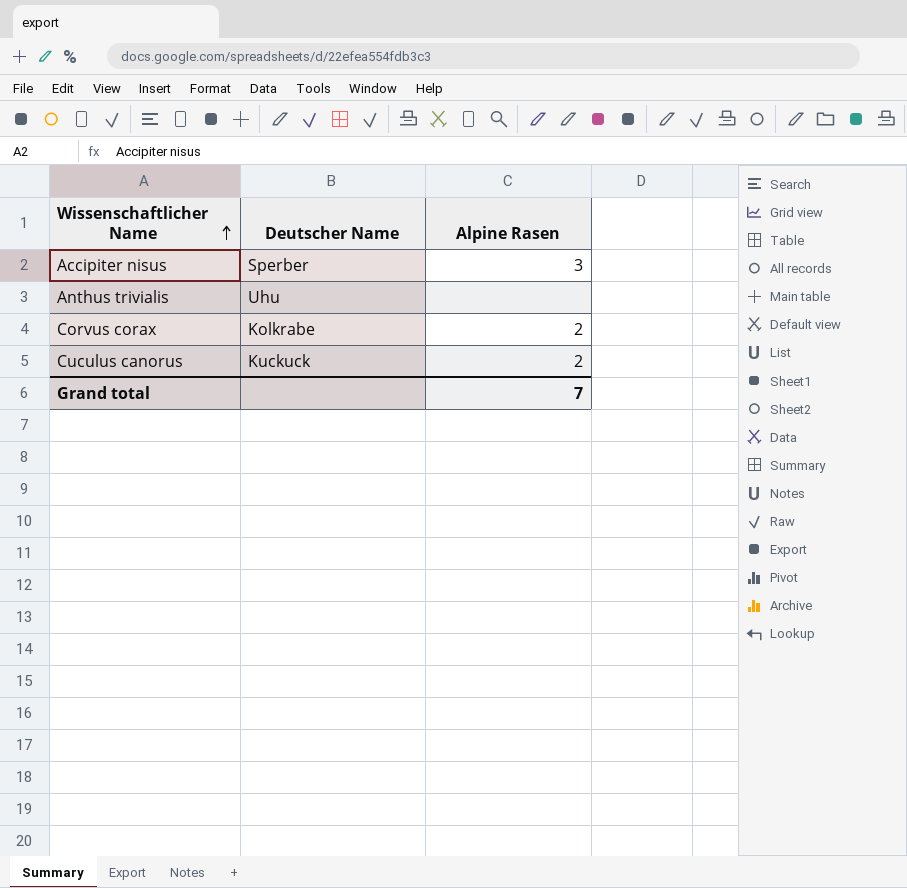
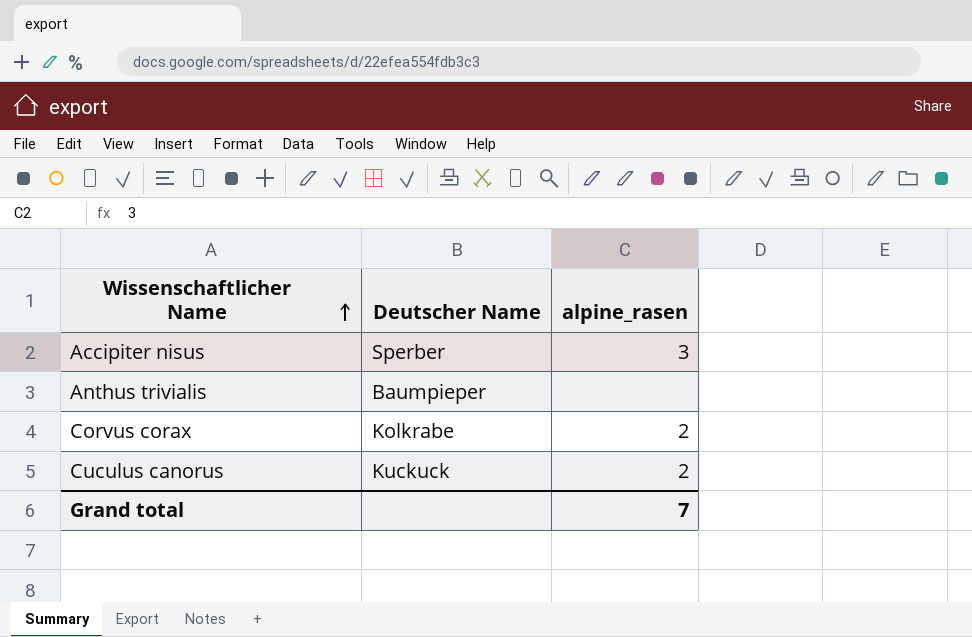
column name: Alpine Rasen -> alpine_rasen
Anthus trivialis | Deutscher Name: Uhu -> Baumpieper

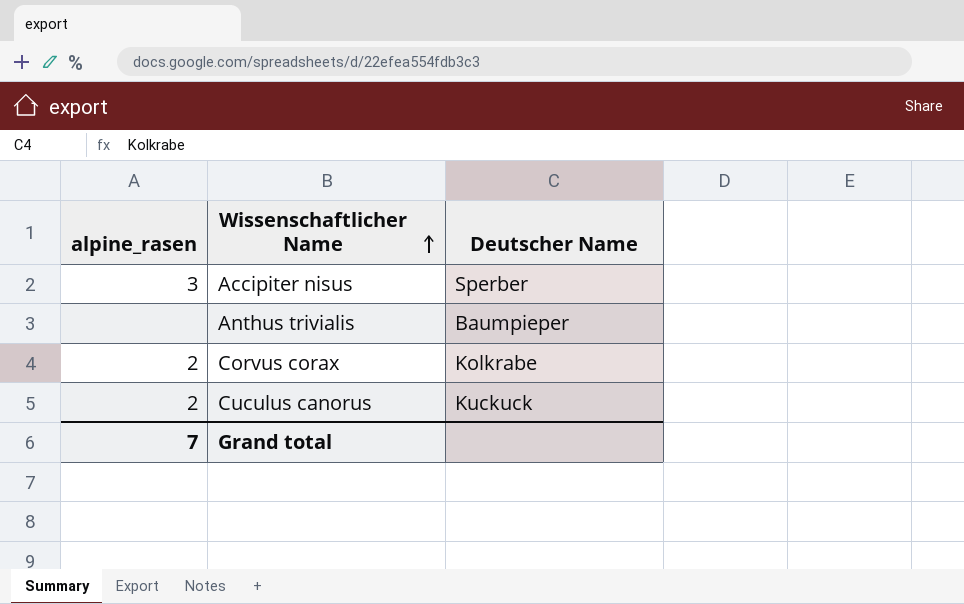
column alpine_rasen | position: 3 -> 1

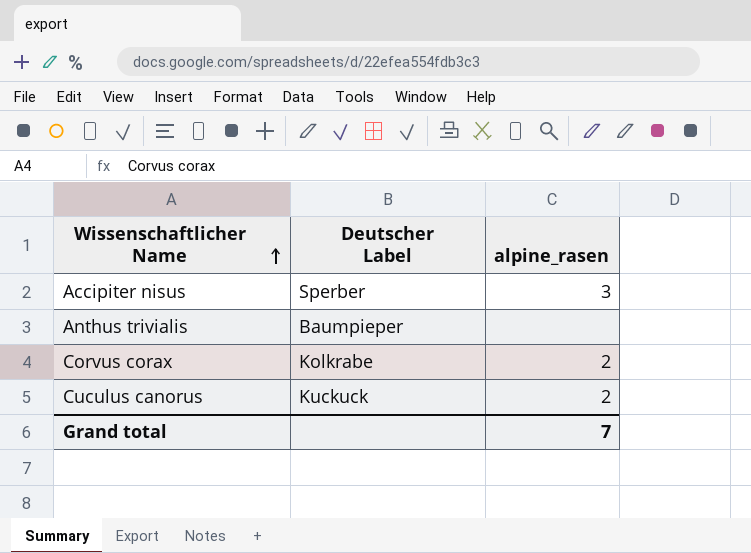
column name: Deutscher Name -> Deutscher Label
column alpine_rasen | position: 1 -> 3

